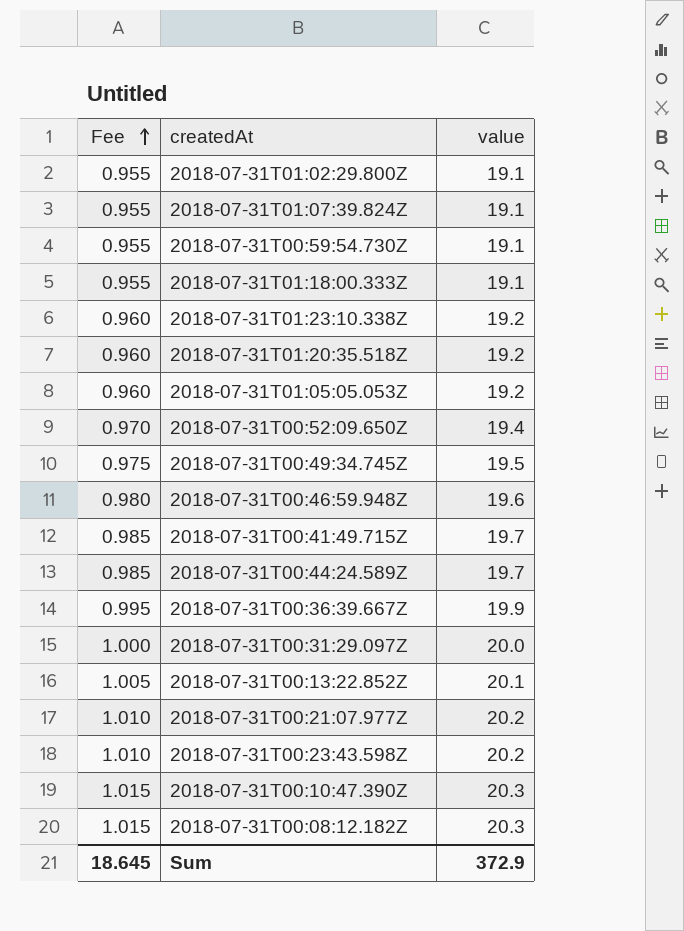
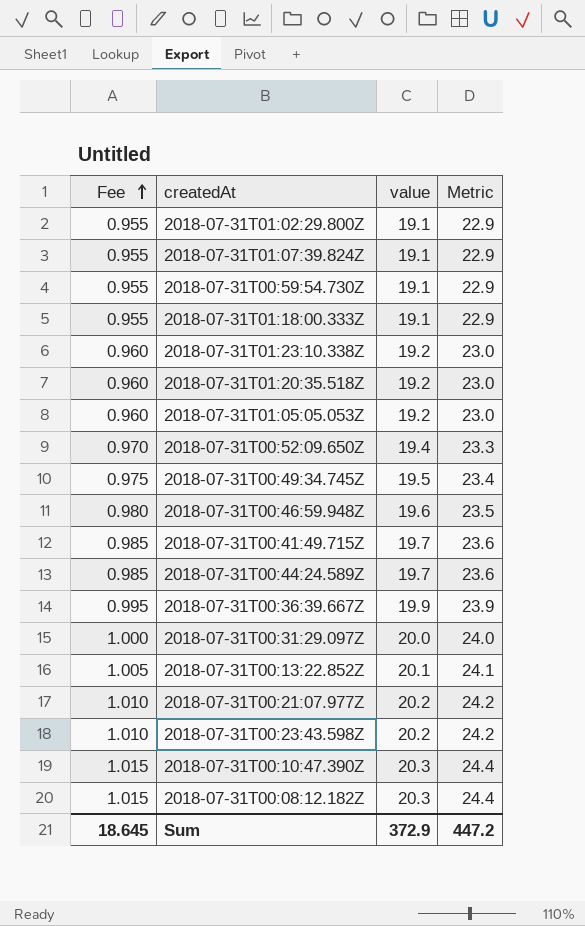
column Metric | formula: none -> [value] * 1.2

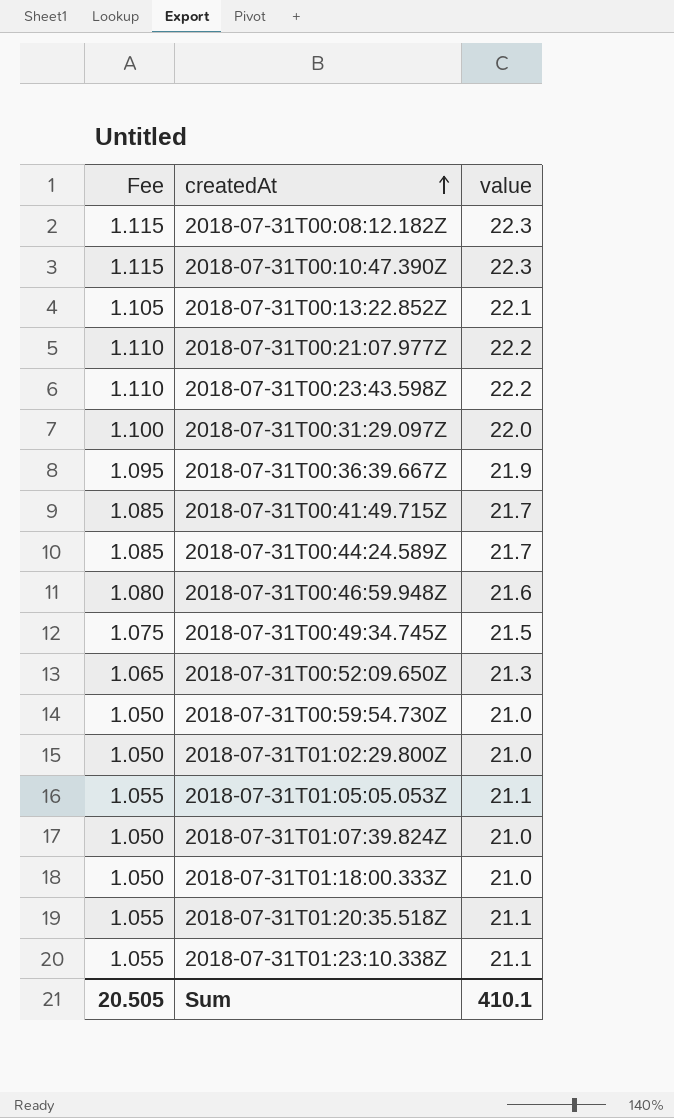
row order: Fee ascending -> createdAt ascending
column Metric | formula: [value] * 1.2 -> none
2018-07-31T00:08:12.182Z | Fee: 1.015 -> 1.115
2018-07-31T00:08:12.182Z | value: 20.3 -> 22.3
2018-07-31T00:10:47.390Z | Fee: 1.015 -> 1.115
2018-07-31T00:10:47.390Z | value: 20.3 -> 22.3
2018-07-31T00:13:22.852Z | Fee: 1.005 -> 1.105
2018-07-31T00:13:22.852Z | value: 20.1 -> 22.1
2018-07-31T00:21:07.977Z | Fee: 1.010 -> 1.110
2018-07-31T00:21:07.977Z | value: 20.2 -> 22.2
2018-07-31T00:23:43.598Z | Fee: 1.010 -> 1.110
2018-07-31T00:23:43.598Z | value: 20.2 -> 22.2
2018-07-31T00:31:29.097Z | Fee: 1.000 -> 1.100
2018-07-31T00:31:29.097Z | value: 20.0 -> 22.0
2018-07-31T00:36:39.667Z | Fee: 0.995 -> 1.095
2018-07-31T00:36:39.667Z | value: 19.9 -> 21.9
2018-07-31T00:41:49.715Z | Fee: 0.985 -> 1.085
2018-07-31T00:41:49.715Z | value: 19.7 -> 21.7
2018-07-31T00:44:24.589Z | Fee: 0.985 -> 1.085
2018-07-31T00:44:24.589Z | value: 19.7 -> 21.7
2018-07-31T00:46:59.948Z | Fee: 0.980 -> 1.080
2018-07-31T00:46:59.948Z | value: 19.6 -> 21.6
2018-07-31T00:49:34.745Z | Fee: 0.975 -> 1.075
2018-07-31T00:49:34.745Z | value: 19.5 -> 21.5
2018-07-31T00:52:09.650Z | Fee: 0.970 -> 1.065
2018-07-31T00:52:09.650Z | value: 19.4 -> 21.3
2018-07-31T00:59:54.730Z | Fee: 0.955 -> 1.050
2018-07-31T00:59:54.730Z | value: 19.1 -> 21.0
2018-07-31T01:02:29.800Z | Fee: 0.955 -> 1.050
2018-07-31T01:02:29.800Z | value: 19.1 -> 21.0
2018-07-31T01:05:05.053Z | Fee: 0.960 -> 1.055
2018-07-31T01:05:05.053Z | value: 19.2 -> 21.1
2018-07-31T01:07:39.824Z | Fee: 0.955 -> 1.050
2018-07-31T01:07:39.824Z | value: 19.1 -> 21.0
2018-07-31T01:18:00.333Z | Fee: 0.955 -> 1.050
2018-07-31T01:18:00.333Z | value: 19.1 -> 21.0
2018-07-31T01:20:35.518Z | Fee: 0.960 -> 1.055
2018-07-31T01:20:35.518Z | value: 19.2 -> 21.1
2018-07-31T01:23:10.338Z | Fee: 0.960 -> 1.055
2018-07-31T01:23:10.338Z | value: 19.2 -> 21.1
Sum | Fee: 18.645 -> 20.505
Sum | value: 372.9 -> 410.1

